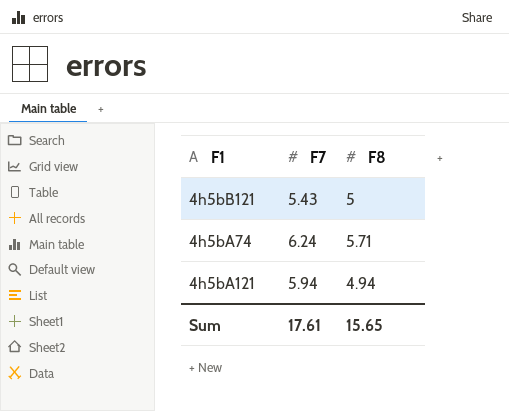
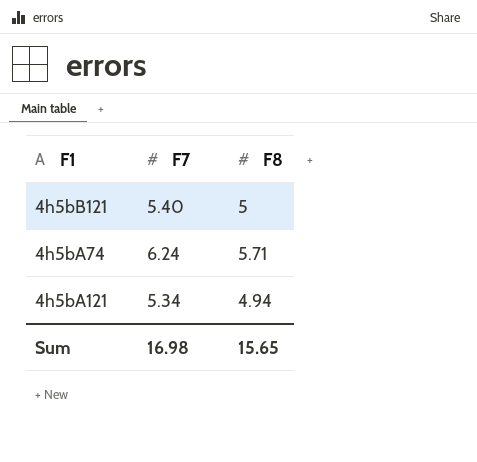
4h5bB121 | F7: 5.43 -> 5.40
4h5bA121 | F7: 5.94 -> 5.34
Sum | F7: 17.61 -> 16.98

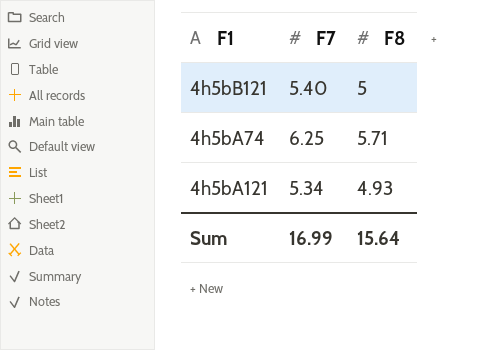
4h5bA74 | F7: 6.24 -> 6.25
4h5bA121 | F8: 4.94 -> 4.93
Sum | F7: 16.98 -> 16.99
Sum | F8: 15.65 -> 15.64

